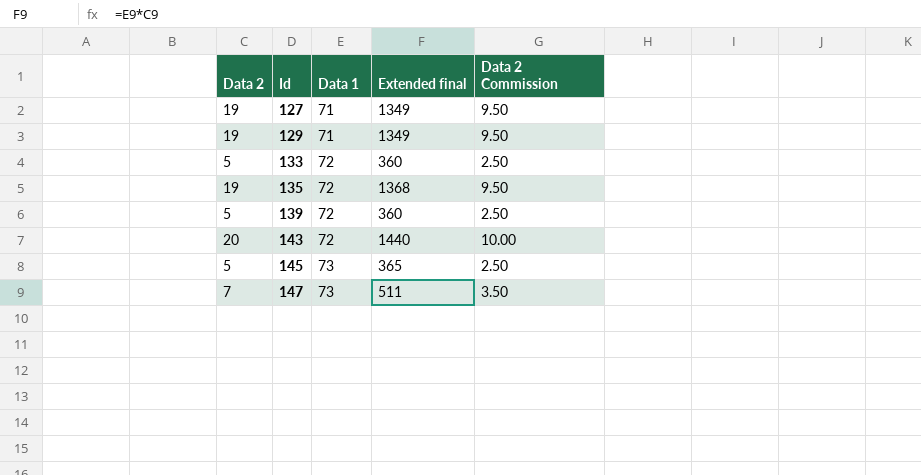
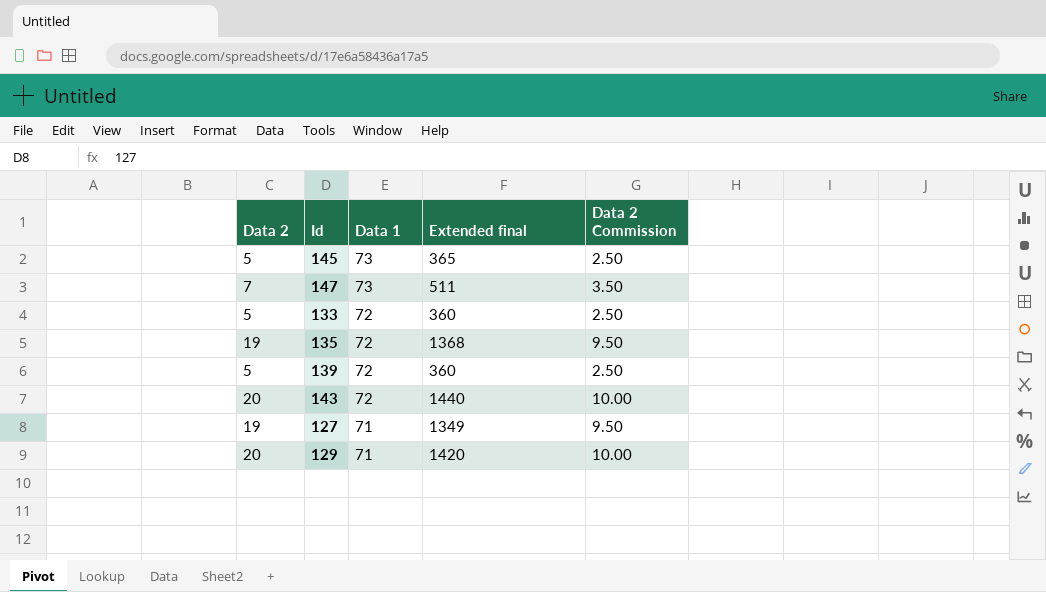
row order: Id ascending -> Data 1 descending
129 | Data 2: 19 -> 20
129 | Extended final: 1349 -> 1420
129 | Data 2 Commission: 9.50 -> 10.00

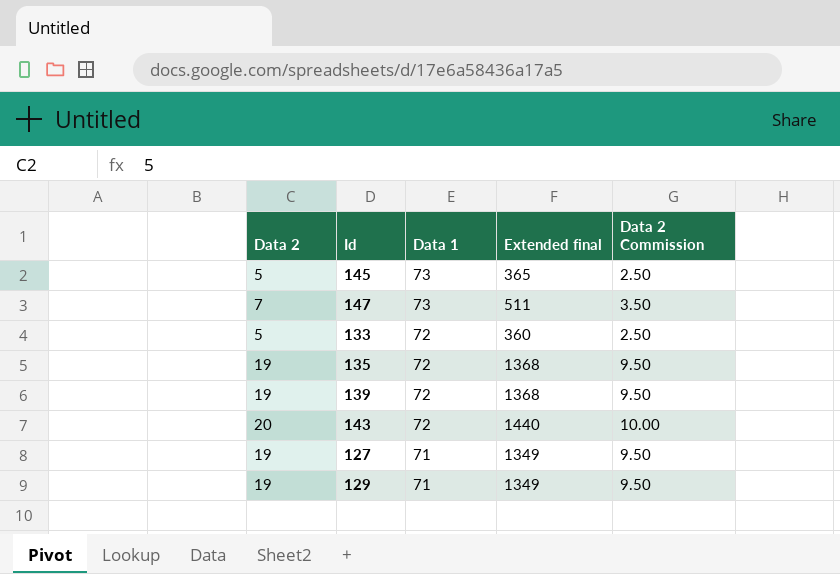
139 | Data 2: 5 -> 19
139 | Extended final: 360 -> 1368
139 | Data 2 Commission: 2.50 -> 9.50
129 | Data 2: 20 -> 19
129 | Extended final: 1420 -> 1349
129 | Data 2 Commission: 10.00 -> 9.50

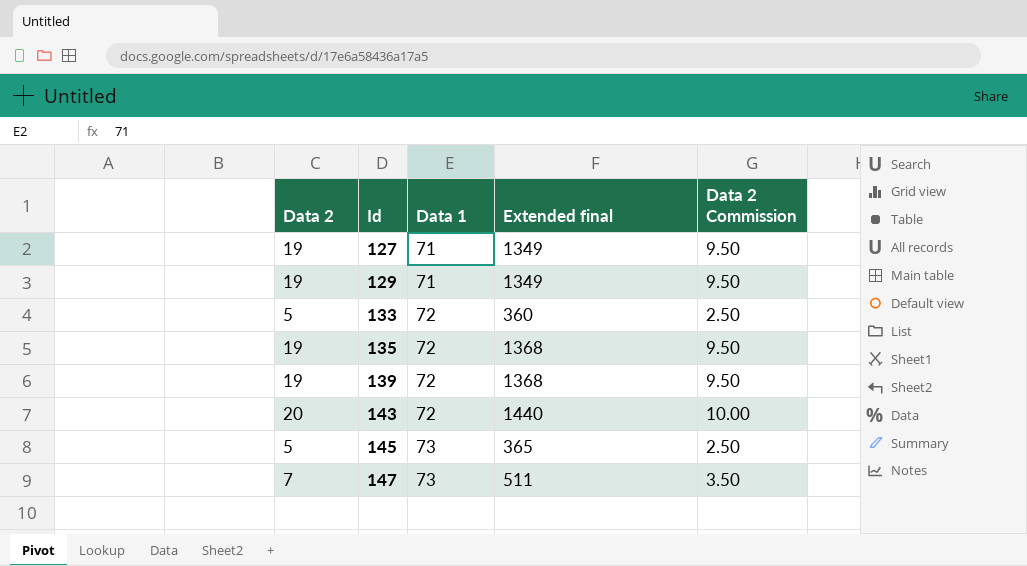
row order: Data 1 descending -> Id ascending

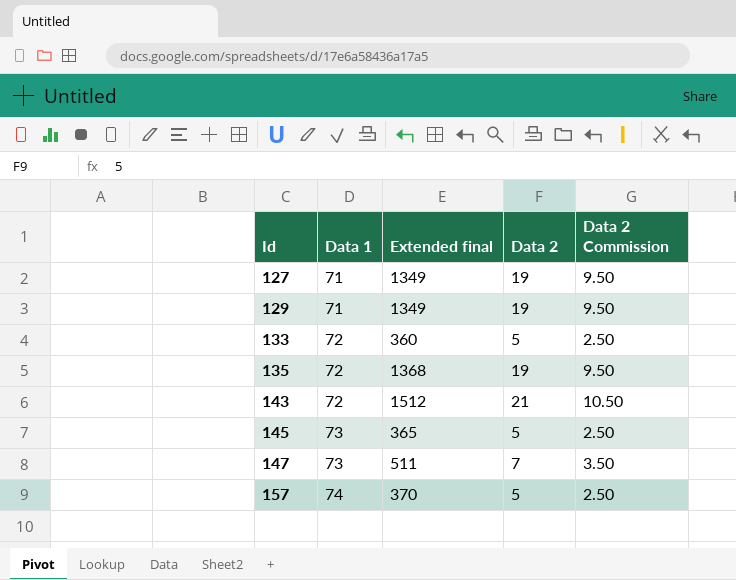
column Data 2 | position: 1 -> 4
row 139: 19 | 72 | 1368 | 9.50 -> none
143 | Extended final: 1440 -> 1512
143 | Data 2: 20 -> 21
143 | Data 2 Commission: 10.00 -> 10.50
row 157: none -> 74 | 370 | 5 | 2.50

